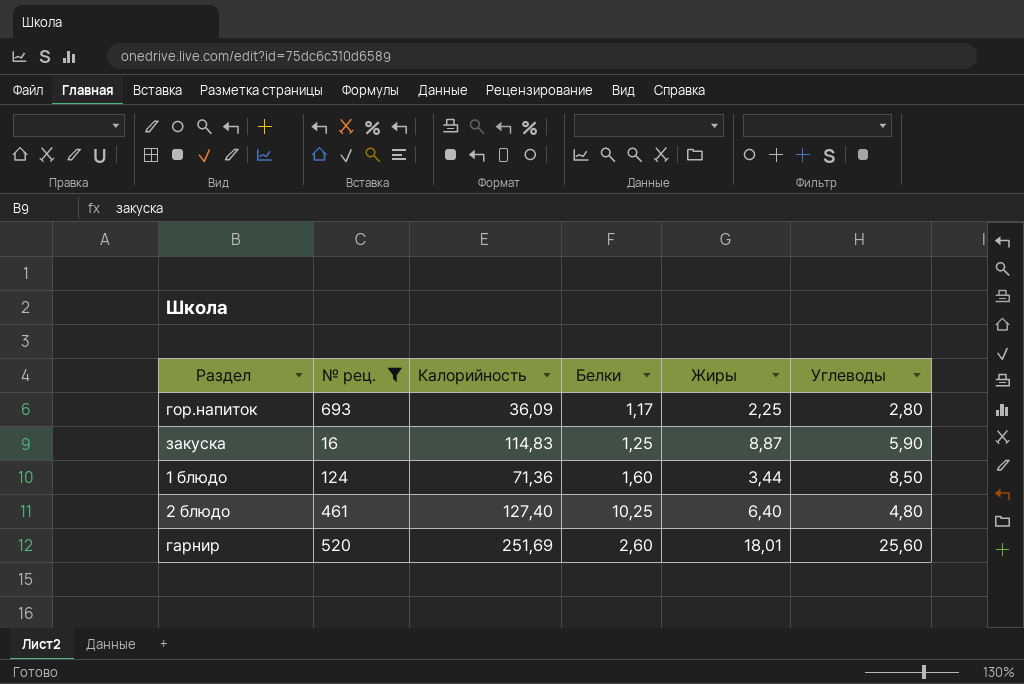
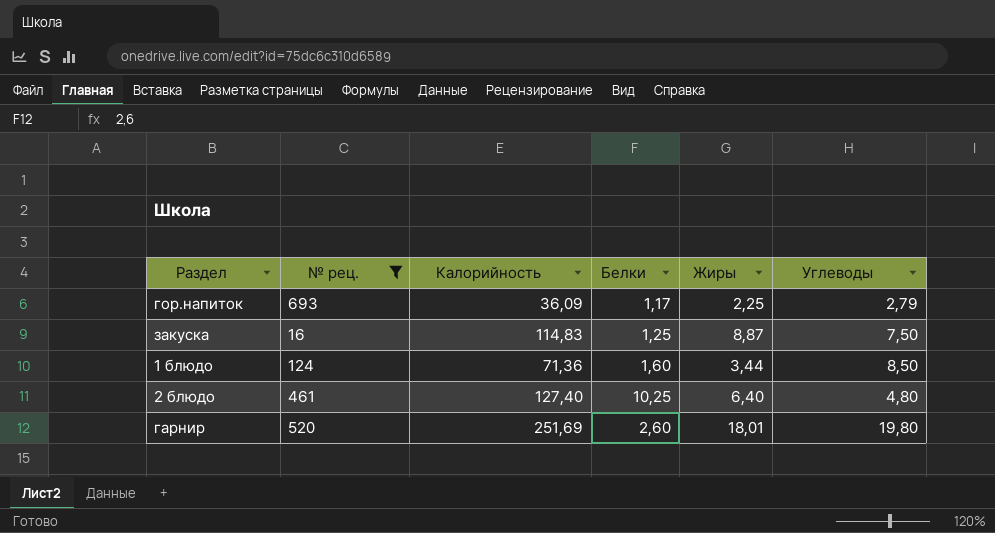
гор.напиток | Углеводы: 2,80 -> 2,79
закуска | Углеводы: 5,90 -> 7,50
гарнир | Углеводы: 25,60 -> 19,80

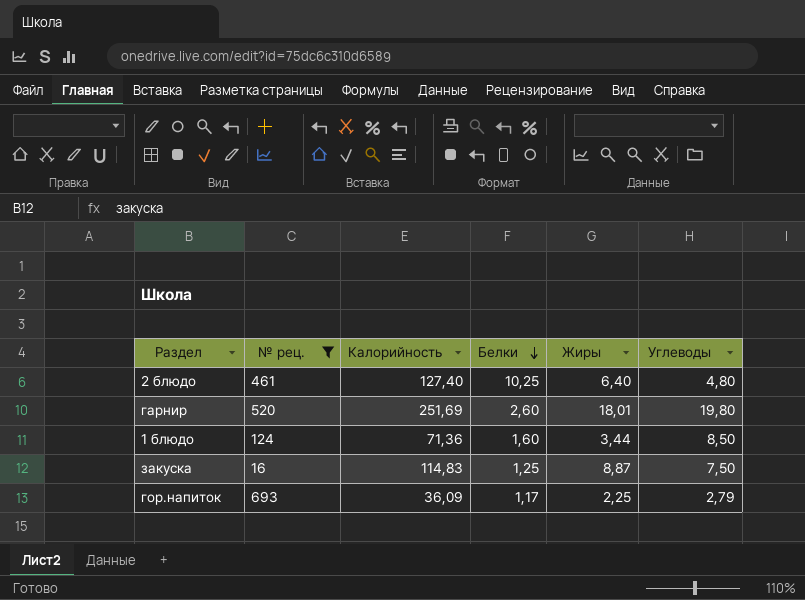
row order: none -> Белки descending

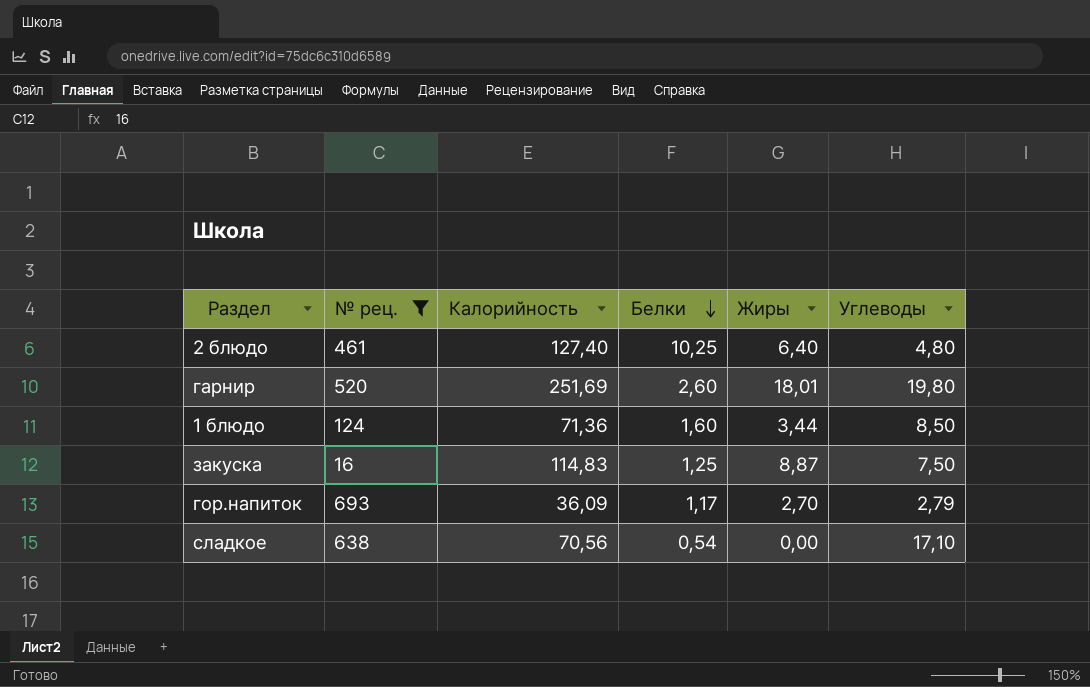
гор.напиток | Жиры: 2,25 -> 2,70
row сладкое: none -> 638 | 70,56 | 0,54 | 0,00 | 17,10

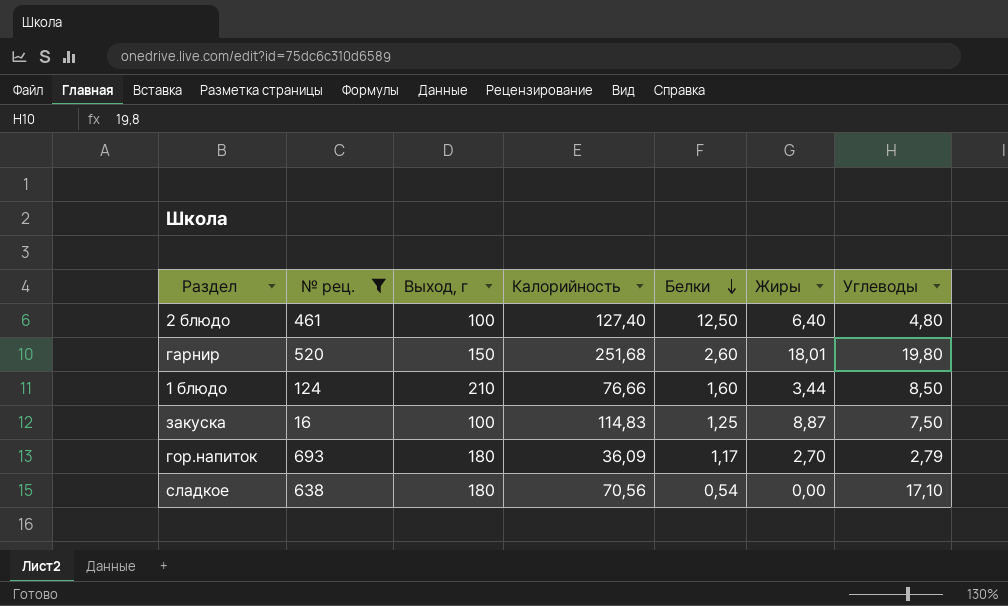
column Выход, г | position: none -> 3
2 блюдо | Белки: 10,25 -> 12,50
гарнир | Калорийность: 251,69 -> 251,68
1 блюдо | Калорийность: 71,36 -> 76,66

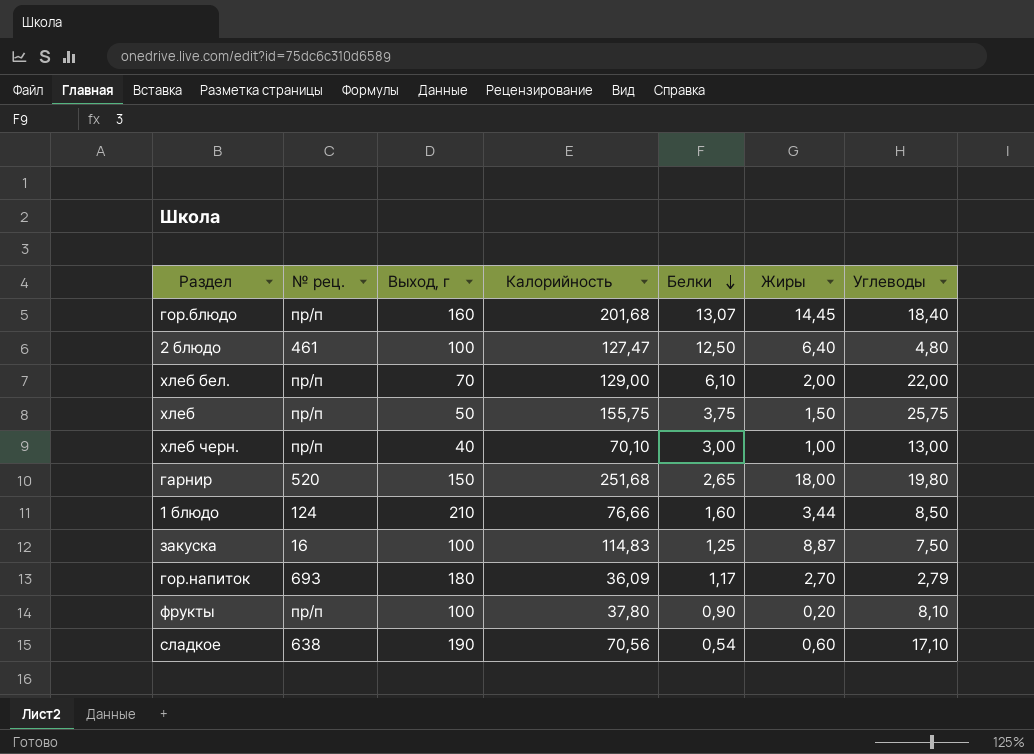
filter: № рец. != пр/п -> none
2 блюдо | Калорийность: 127,40 -> 127,47
гарнир | Белки: 2,60 -> 2,65
гарнир | Жиры: 18,01 -> 18,00
сладкое | Выход, г: 180 -> 190
сладкое | Жиры: 0,00 -> 0,60

